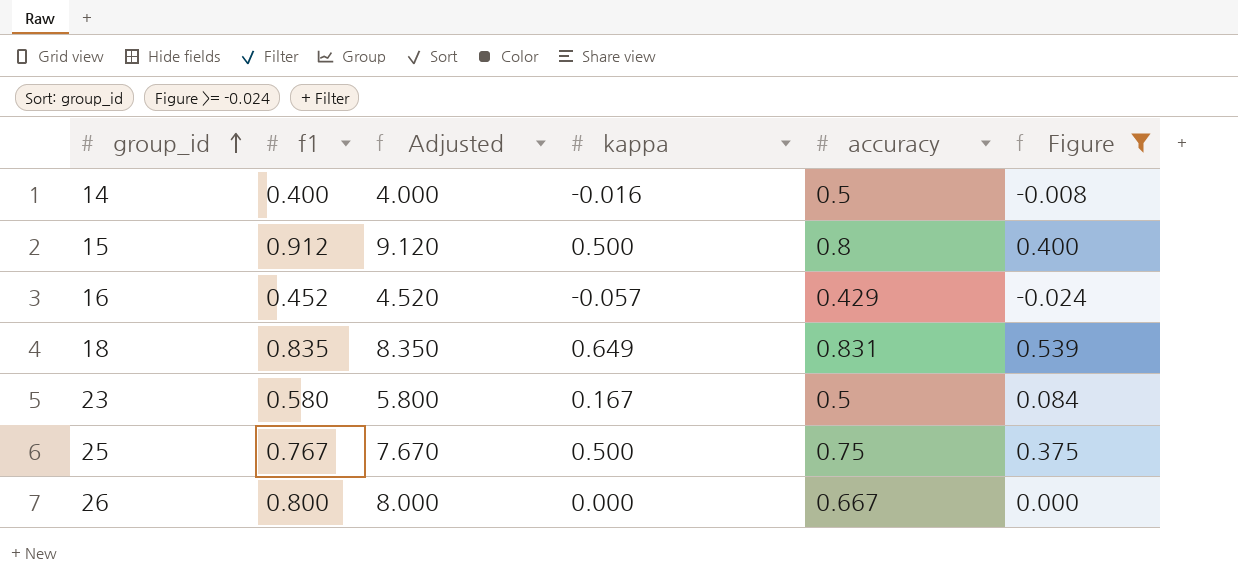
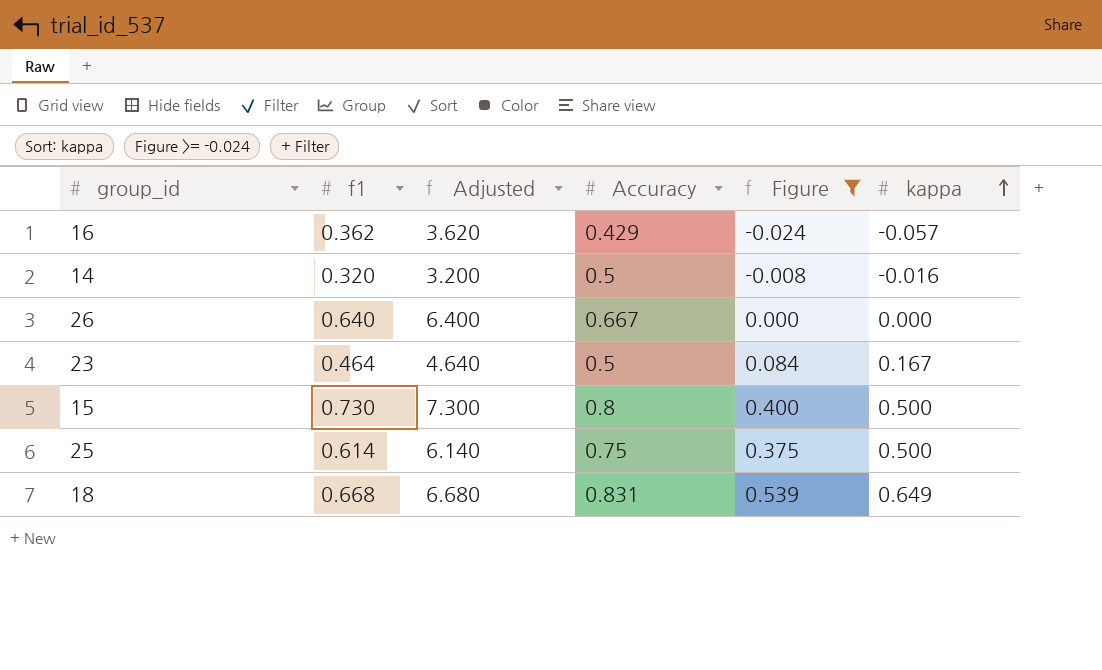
row order: group_id ascending -> kappa ascending
column name: accuracy -> Accuracy
column kappa | position: 4 -> 6
16 | f1: 0.452 -> 0.362
16 | Adjusted: 4.520 -> 3.620
14 | f1: 0.400 -> 0.320
14 | Adjusted: 4.000 -> 3.200
26 | f1: 0.800 -> 0.640
26 | Adjusted: 8.000 -> 6.400
23 | f1: 0.580 -> 0.464
23 | Adjusted: 5.800 -> 4.640
15 | f1: 0.912 -> 0.730
15 | Adjusted: 9.120 -> 7.300
25 | f1: 0.767 -> 0.614
25 | Adjusted: 7.670 -> 6.140
18 | f1: 0.835 -> 0.668
18 | Adjusted: 8.350 -> 6.680

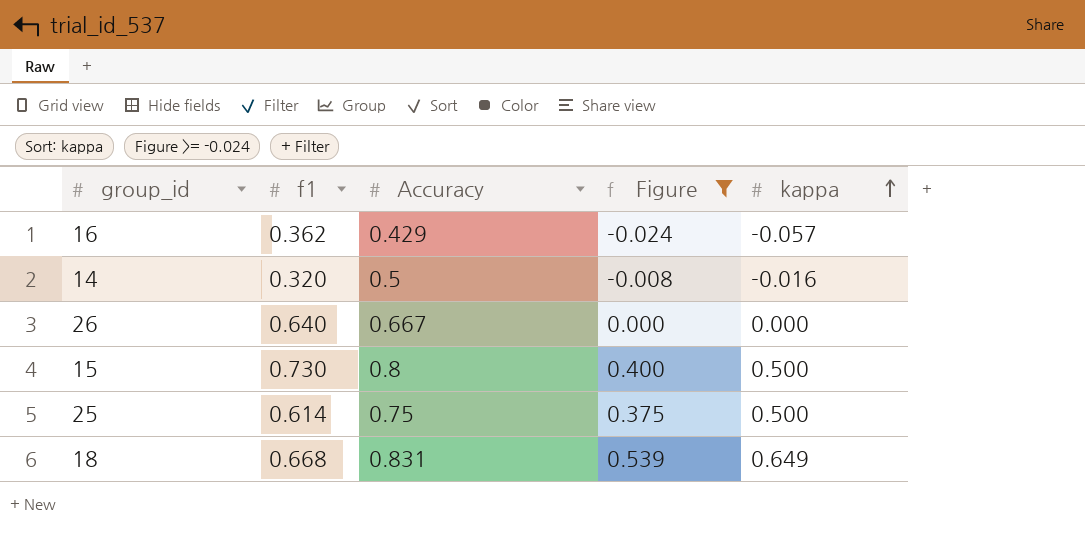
column Adjusted | formula: [f1] * 10 -> none
row 23: 0.464 | 4.640 | 0.5 | 0.084 | 0.167 -> none

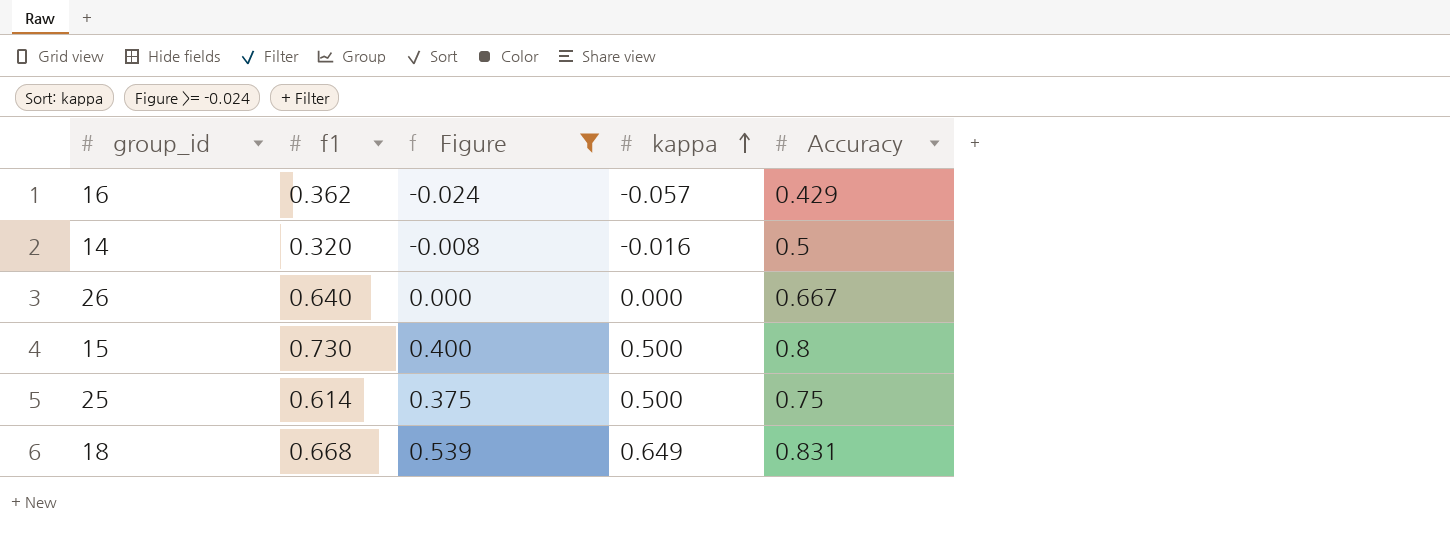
column Accuracy | position: 3 -> 5

